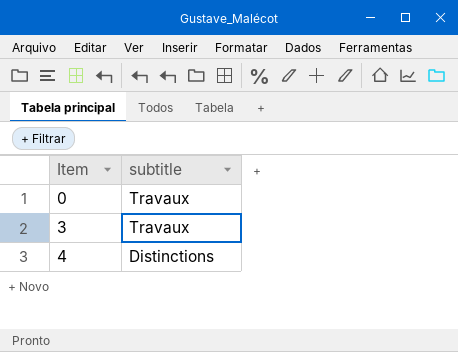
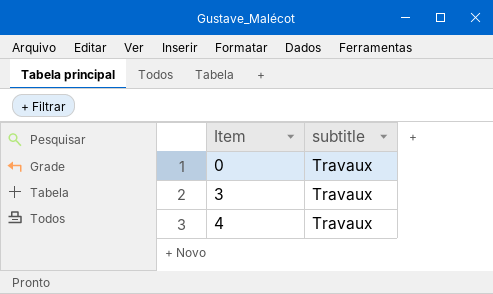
4 | subtitle: Distinctions -> Travaux

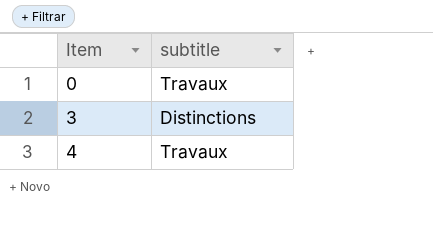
3 | subtitle: Travaux -> Distinctions

